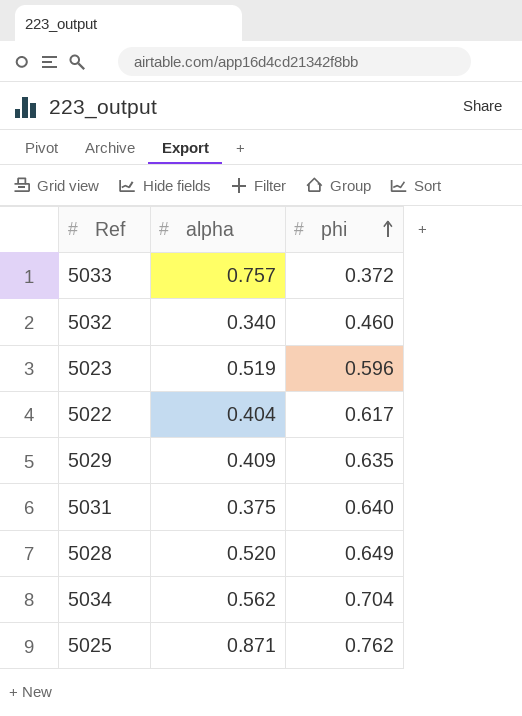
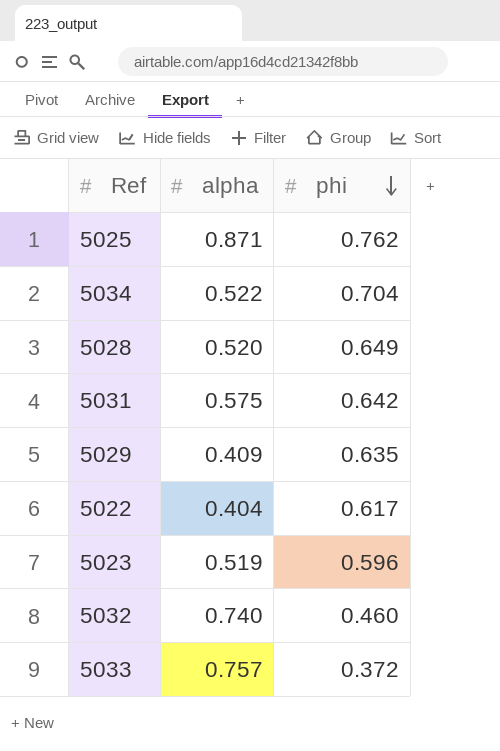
row order: phi ascending -> phi descending
5034 | alpha: 0.562 -> 0.522
5031 | alpha: 0.375 -> 0.575
5031 | phi: 0.640 -> 0.642
5032 | alpha: 0.340 -> 0.740

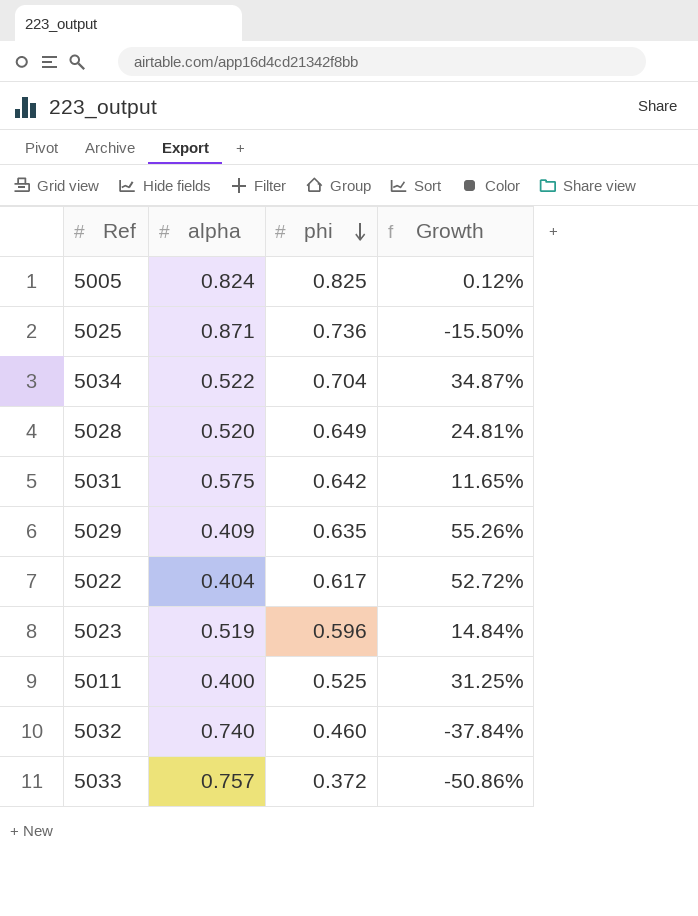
column Growth | formula: none -> ([phi] - [alpha]) / [alpha]
row 5005: none -> 0.824 | 0.825 | 0.12%
5025 | phi: 0.762 -> 0.736
row 5011: none -> 0.400 | 0.525 | 31.25%

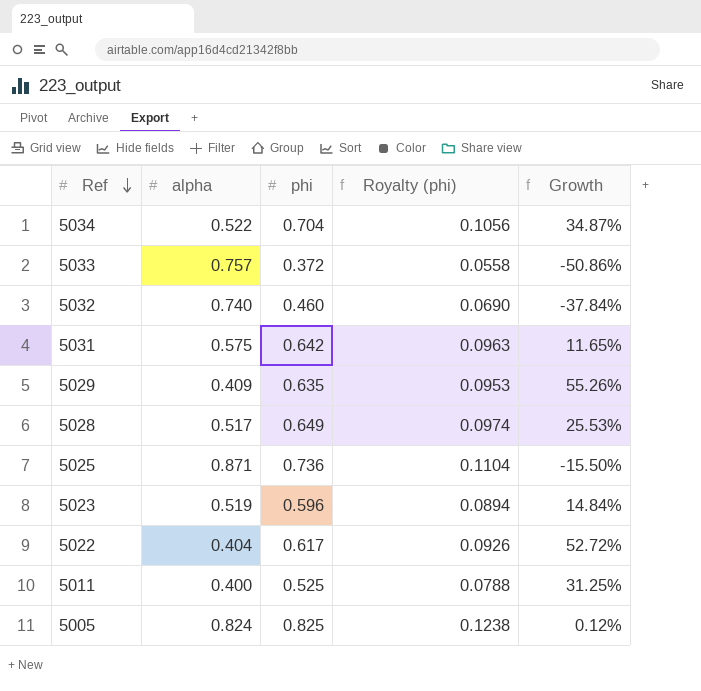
row order: phi descending -> Ref descending
column Royalty (phi) | formula: none -> [phi] * 0.15
5028 | alpha: 0.520 -> 0.517
5028 | Growth: 24.81% -> 25.53%

